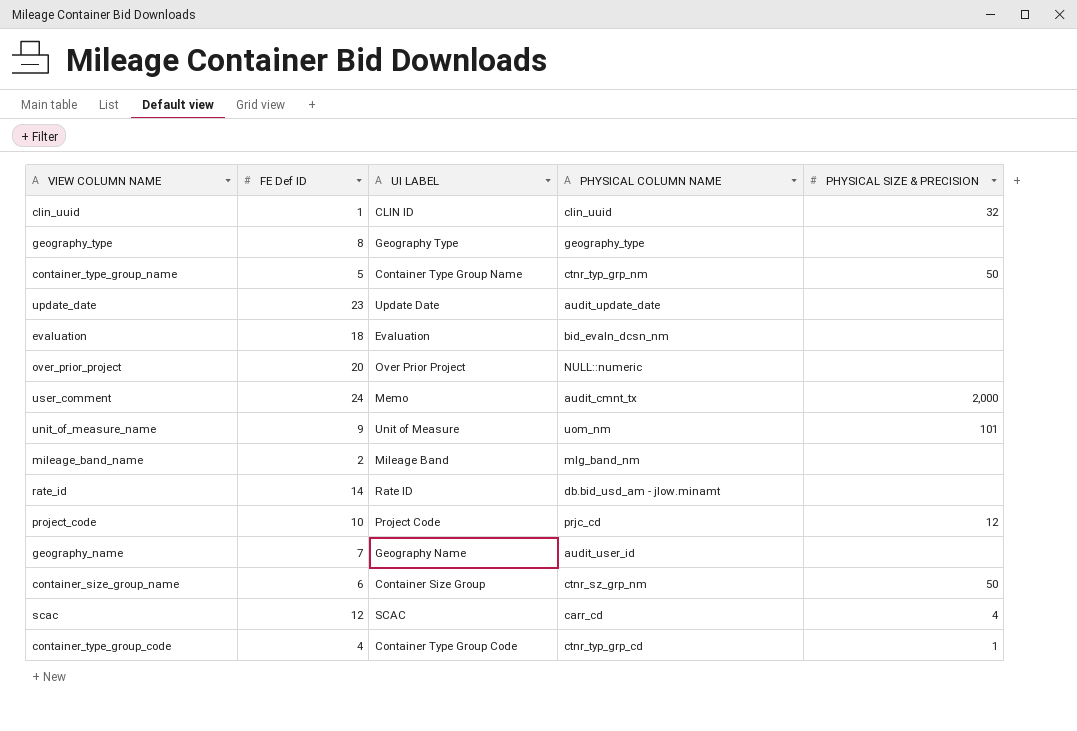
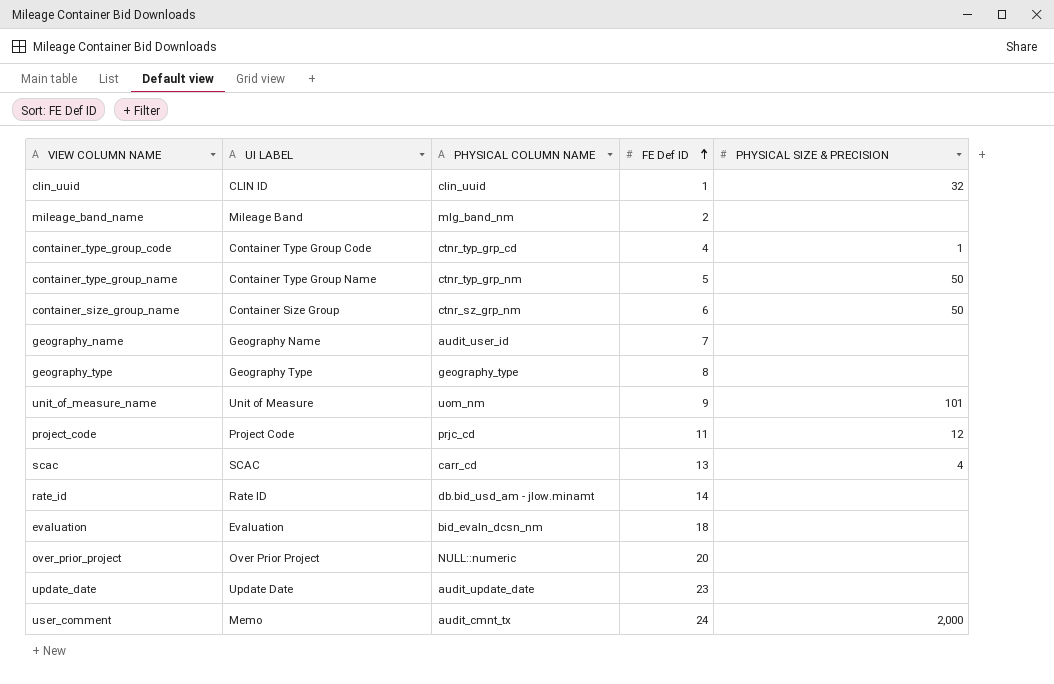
row order: none -> FE Def ID ascending
column FE Def ID | position: 2 -> 4
project_code | FE Def ID: 10 -> 11
scac | FE Def ID: 12 -> 13

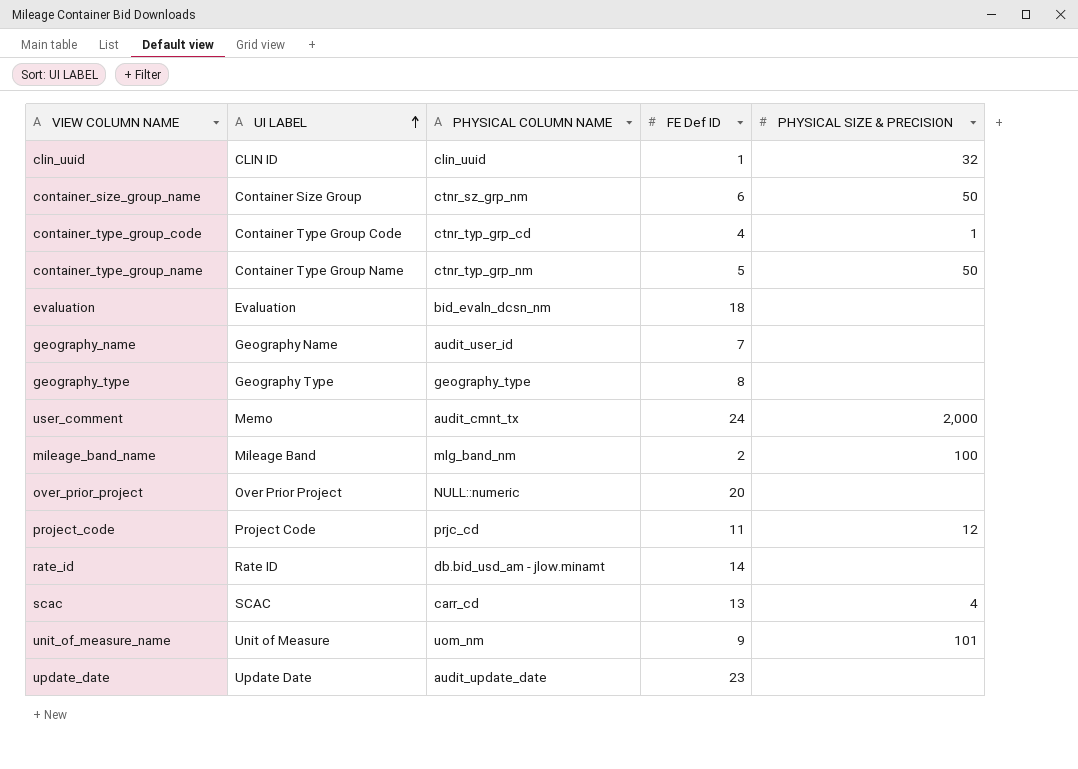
row order: FE Def ID ascending -> UI LABEL ascending
mileage_band_name | PHYSICAL SIZE & PRECISION: none -> 100

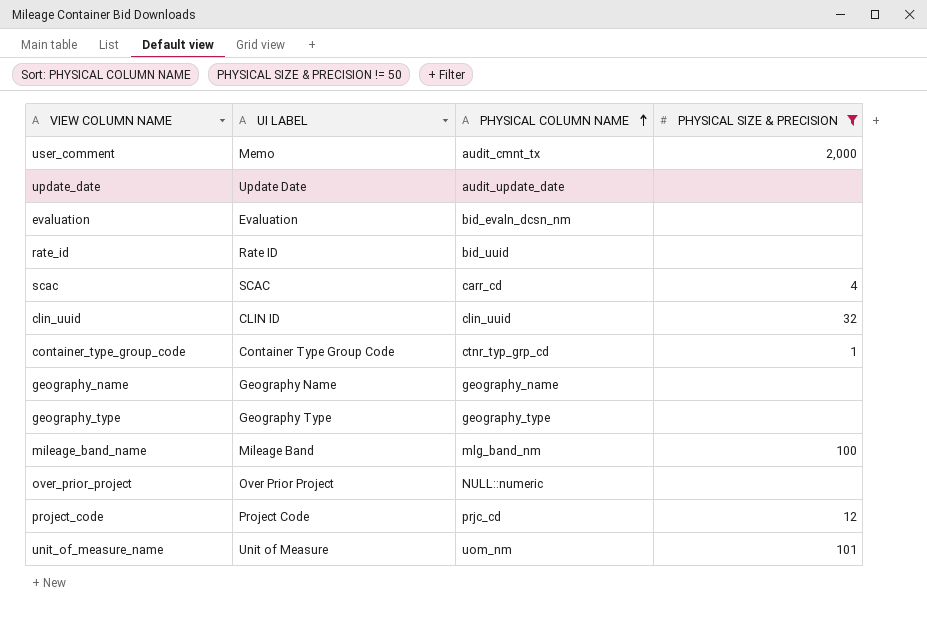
filter: none -> PHYSICAL SIZE & PRECISION != 50
row order: UI LABEL ascending -> PHYSICAL COLUMN NAME ascending
column FE Def ID | position: 4 -> none
rate_id | PHYSICAL COLUMN NAME: db.bid_usd_am - jlow.minamt -> bid_uuid
geography_name | PHYSICAL COLUMN NAME: audit_user_id -> geography_name

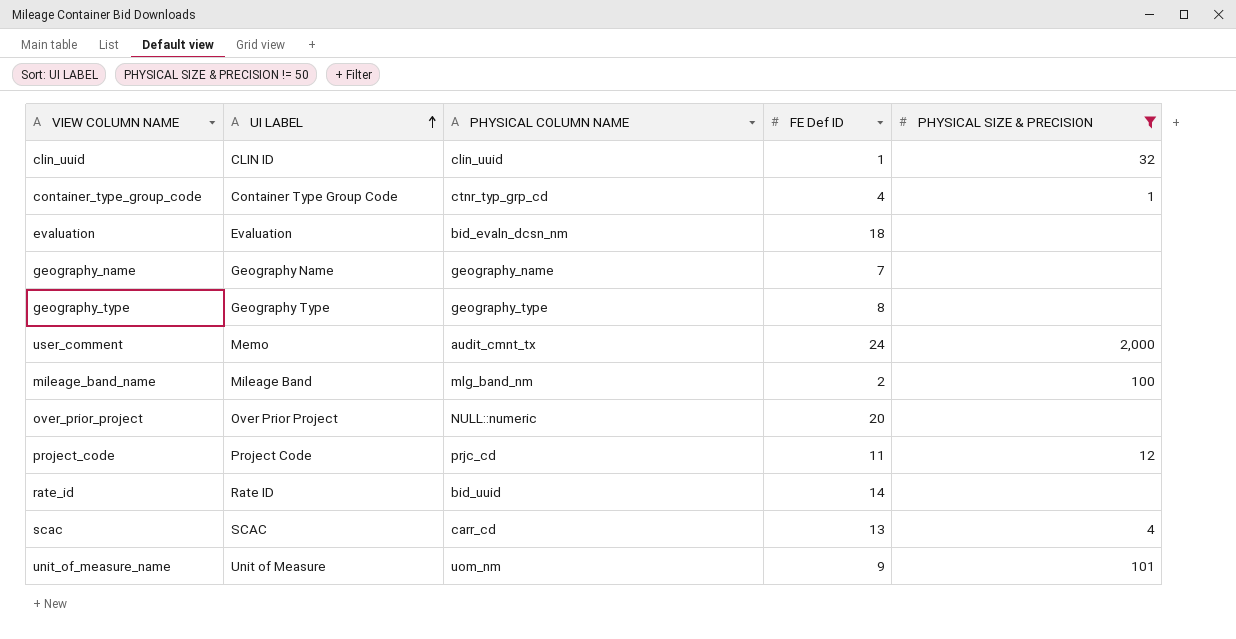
row order: PHYSICAL COLUMN NAME ascending -> UI LABEL ascending
column FE Def ID | position: none -> 4
row update_date: Update Date | audit_update_date | none -> none

